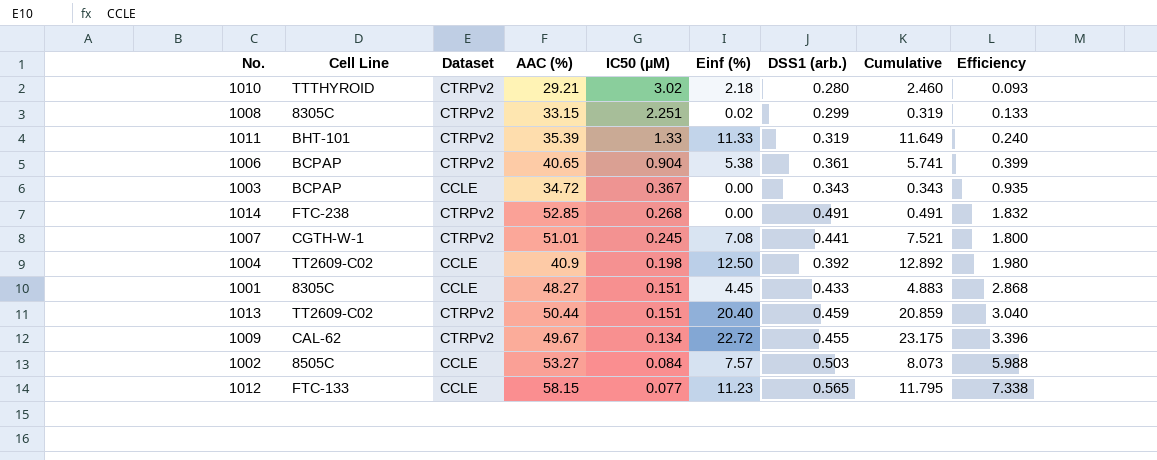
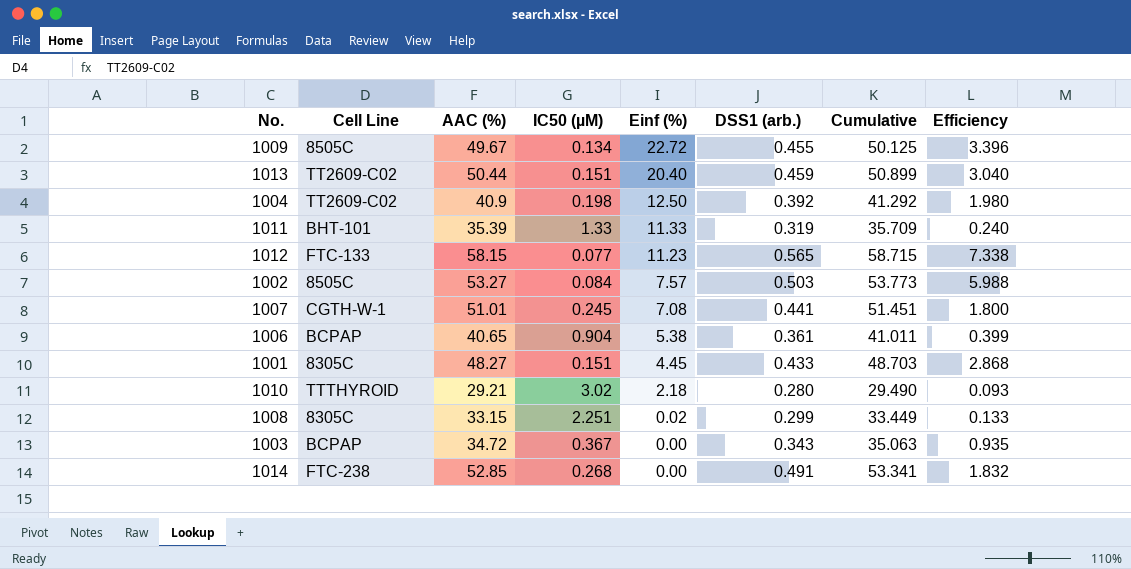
row order: IC50 (µM) descending -> Einf (%) descending
column Dataset | position: 3 -> none
column Cumulative | formula: [Einf (%)] + [DSS1 (arb.)] -> [AAC (%)] + [DSS1 (arb.)]
1009 | Cell Line: CAL-62 -> 8505C

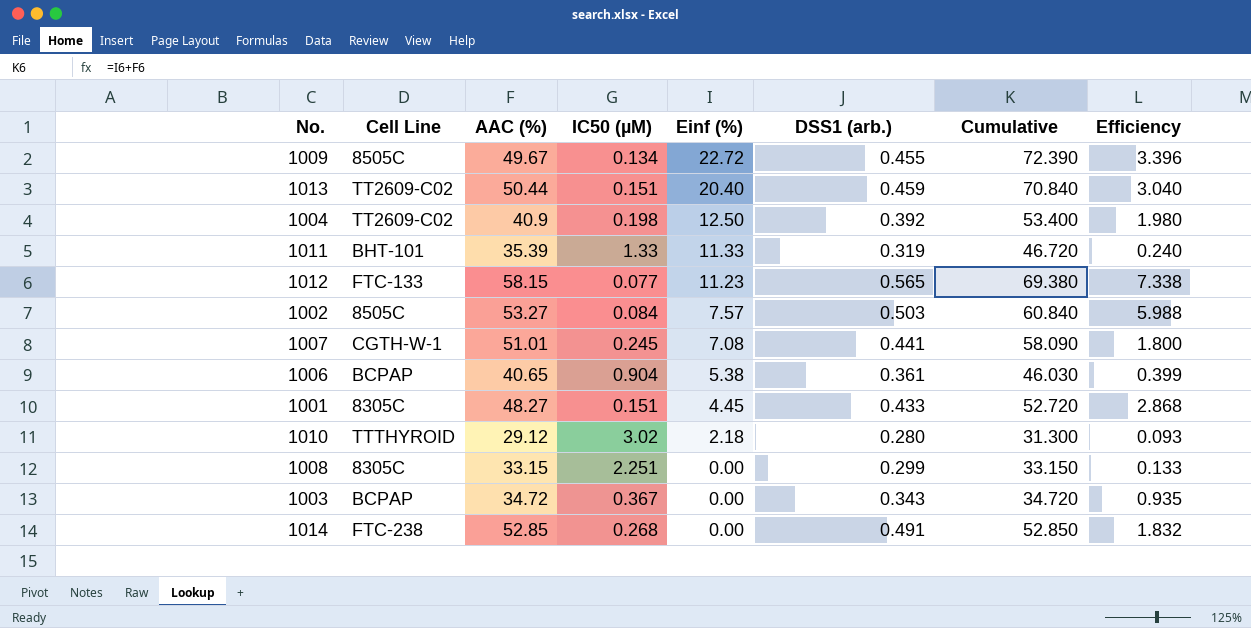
column Cumulative | formula: [AAC (%)] + [DSS1 (arb.)] -> [AAC (%)] + [Einf (%)]
1010 | AAC (%): 29.21 -> 29.12
1008 | Einf (%): 0.02 -> 0.00

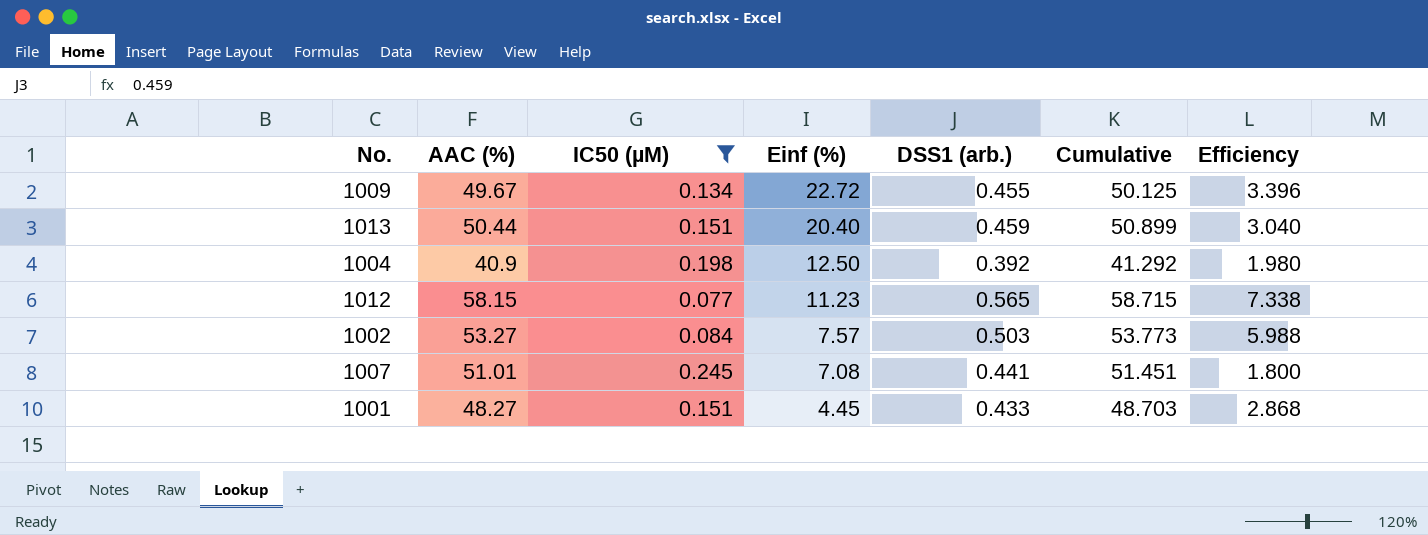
filter: none -> IC50 (µM) <= 0.245
column Cell Line | position: 2 -> none
column Cumulative | formula: [AAC (%)] + [Einf (%)] -> [AAC (%)] + [DSS1 (arb.)]

